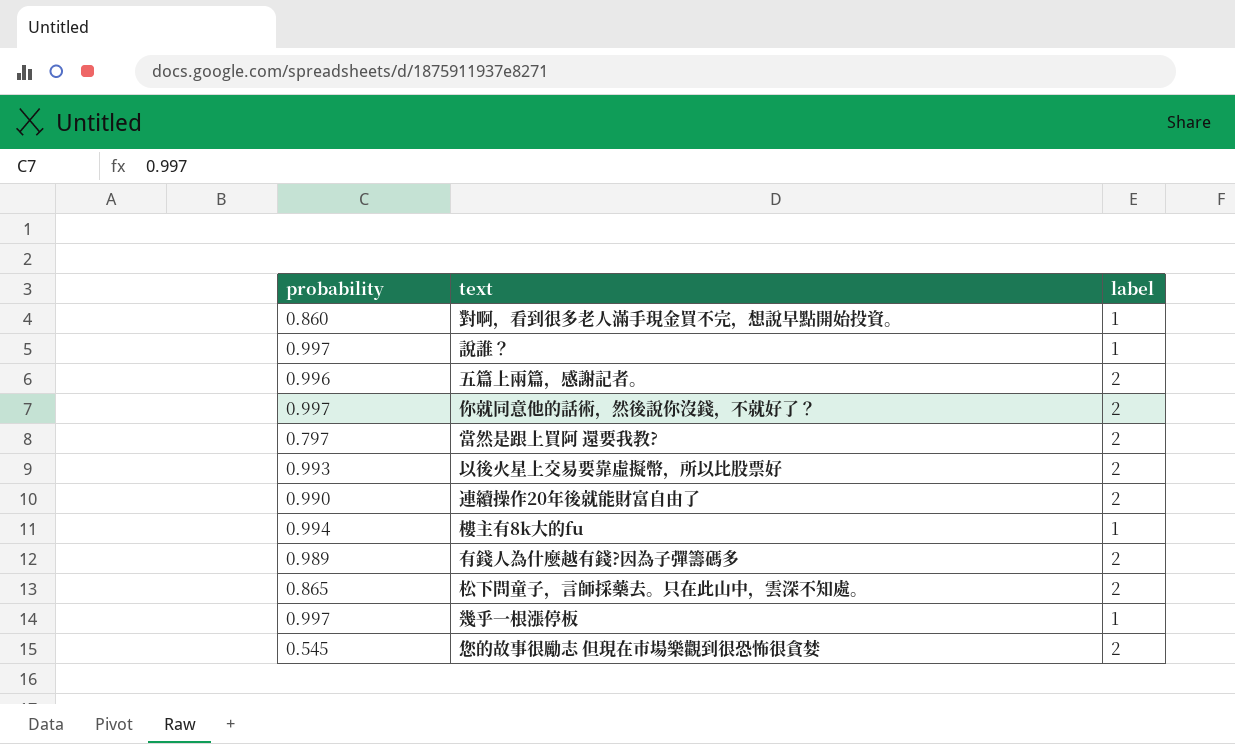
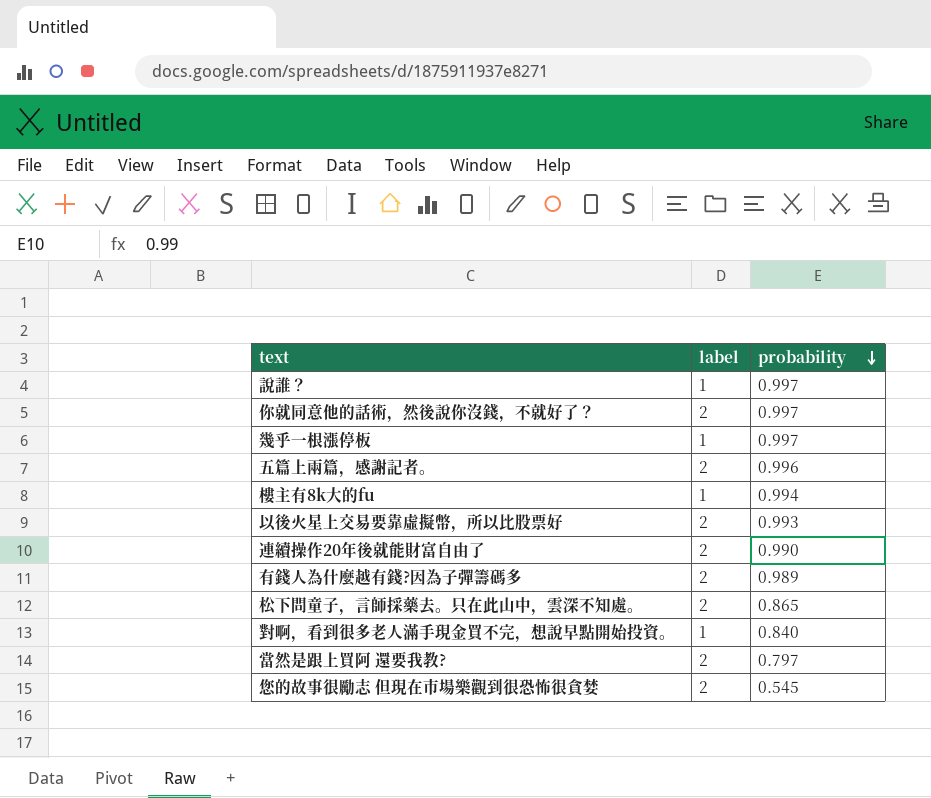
row order: none -> probability descending
column probability | position: 1 -> 3
對啊，看到很多老人滿手現金買不完，想說早點開始投資。 | probability: 0.860 -> 0.840

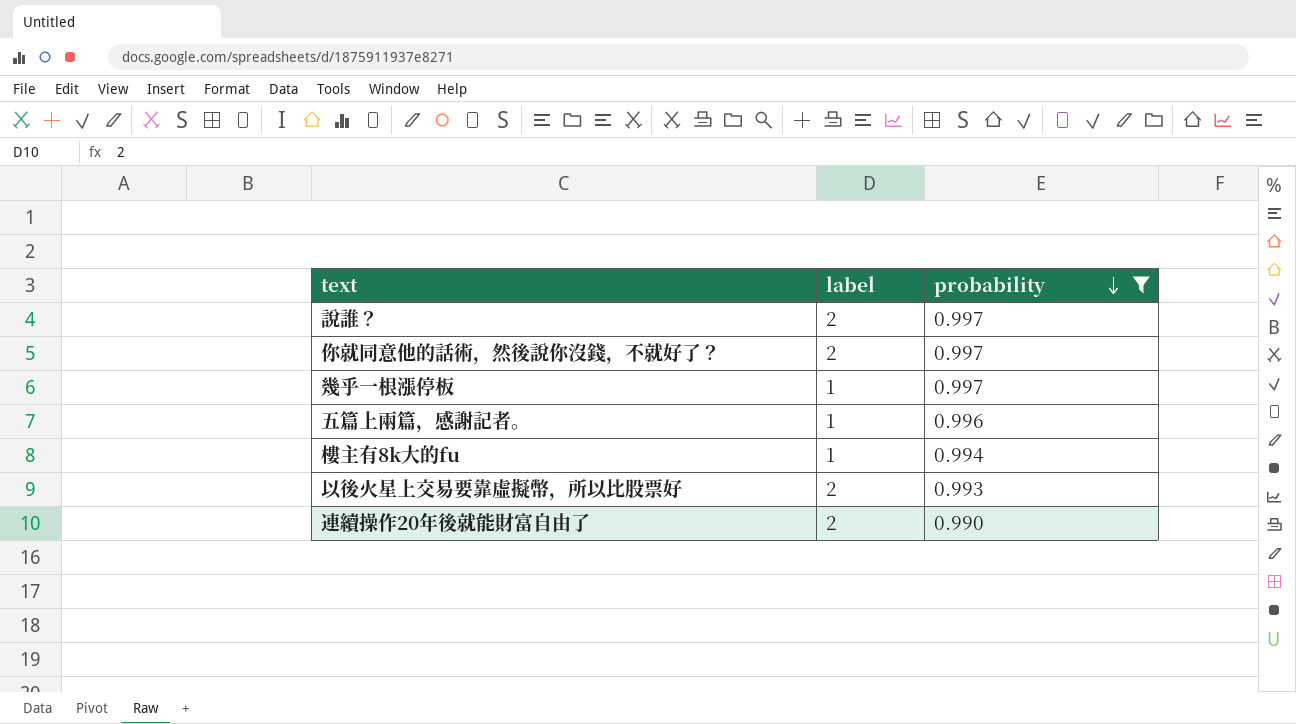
filter: none -> probability >= 0.990
說誰？ | label: 1 -> 2
五篇上兩篇，感謝記者。 | label: 2 -> 1

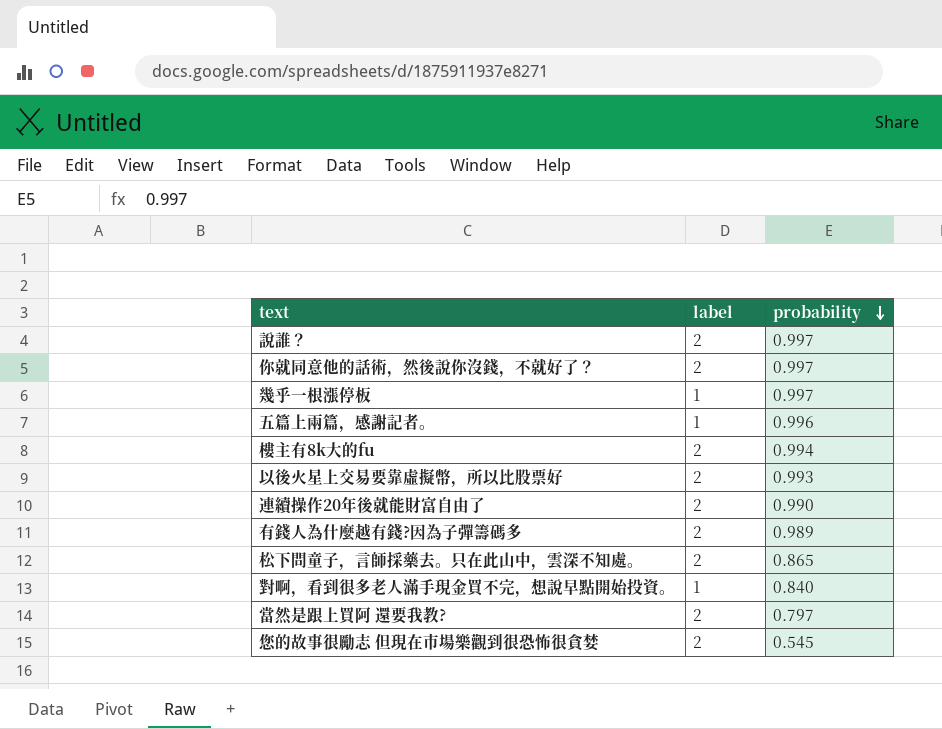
filter: probability >= 0.990 -> none
樓主有8k大的fu | label: 1 -> 2

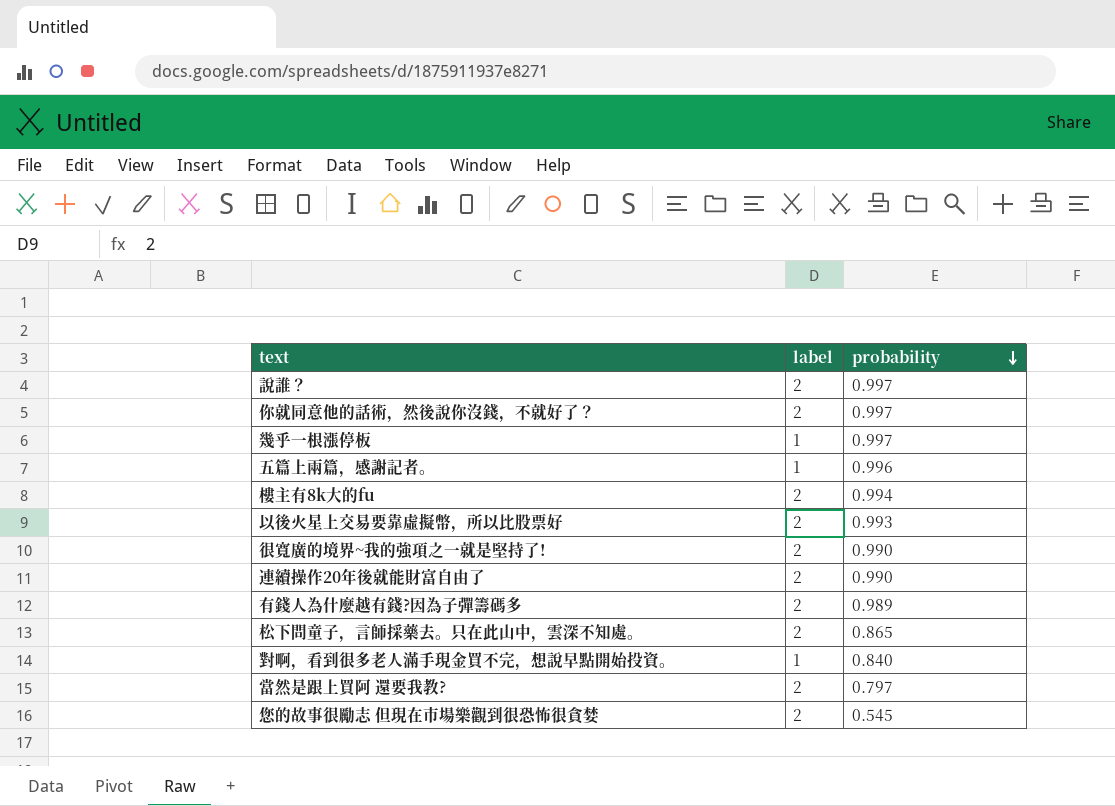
row 很寬廣的境界~我的強項之一就是堅持了!: none -> 2 | 0.990

